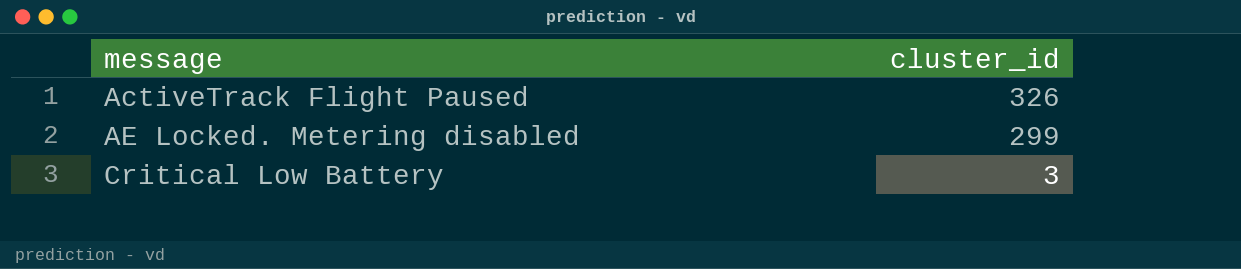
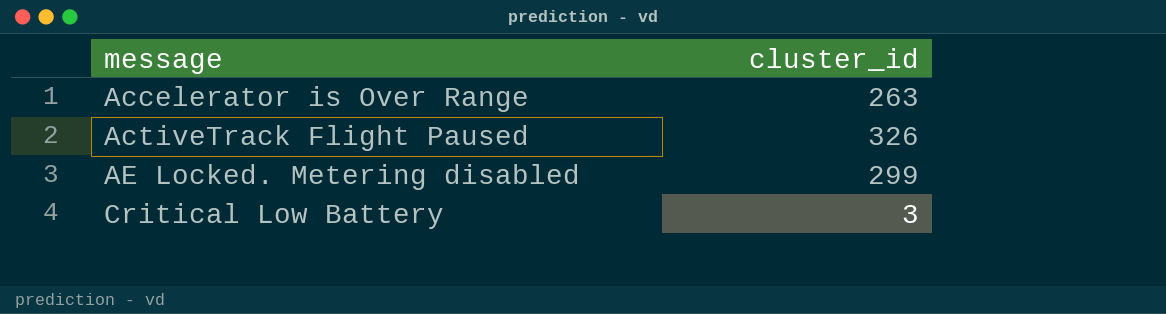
row Accelerator is Over Range: none -> 263

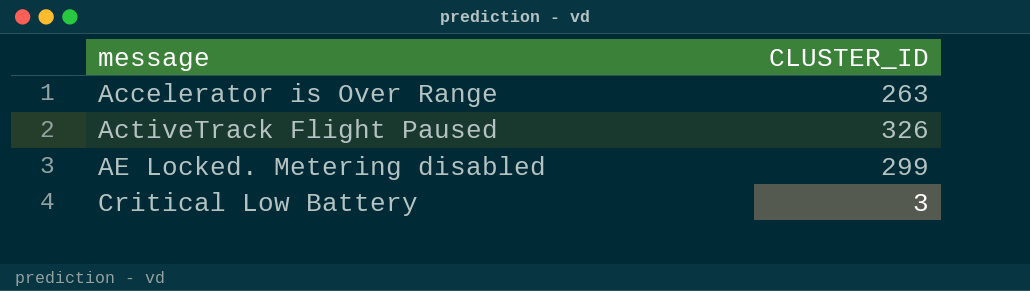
column name: cluster_id -> CLUSTER_ID

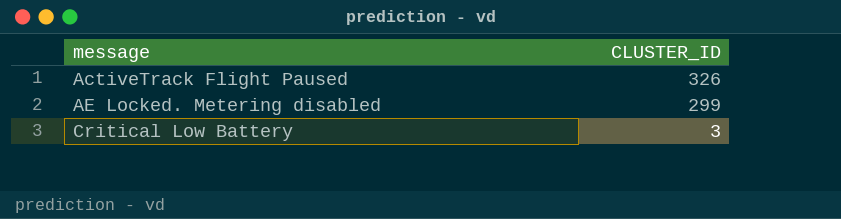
row Accelerator is Over Range: 263 -> none

